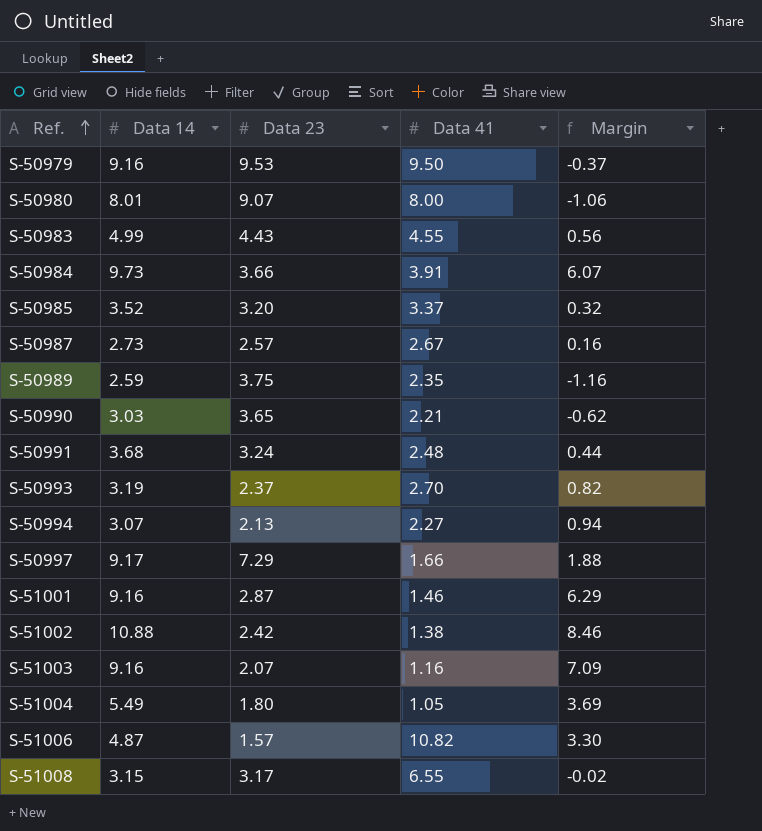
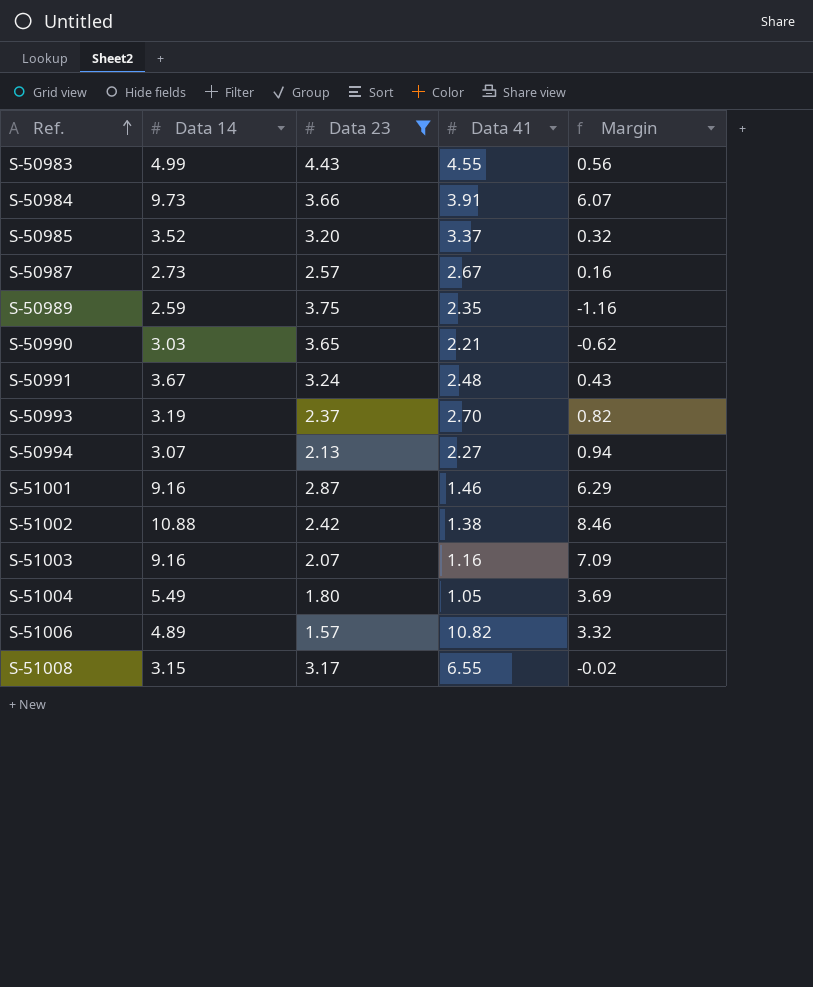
filter: none -> Data 23 <= 4.43
S-50991 | Data 14: 3.68 -> 3.67
S-50991 | Margin: 0.44 -> 0.43
S-51006 | Data 14: 4.87 -> 4.89
S-51006 | Margin: 3.30 -> 3.32

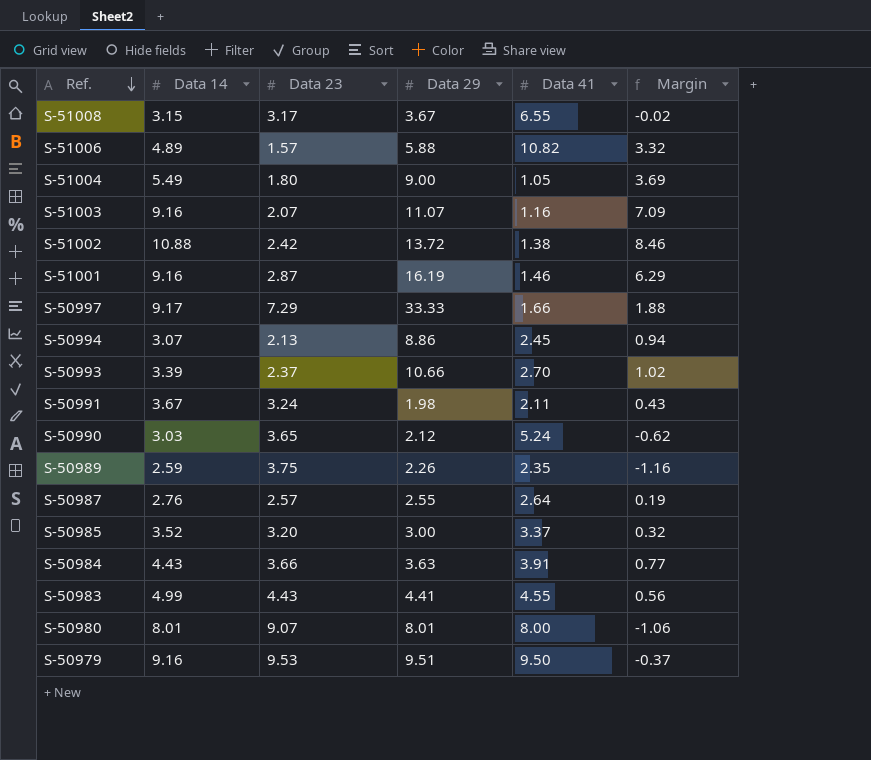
filter: Data 23 <= 4.43 -> none
row order: Ref. ascending -> Ref. descending
column Data 29 | position: none -> 4
S-50994 | Data 41: 2.27 -> 2.45
S-50993 | Data 14: 3.19 -> 3.39
S-50993 | Margin: 0.82 -> 1.02
S-50991 | Data 41: 2.48 -> 2.11
S-50990 | Data 41: 2.21 -> 5.24
S-50987 | Data 14: 2.73 -> 2.76
S-50987 | Data 41: 2.67 -> 2.64
S-50987 | Margin: 0.16 -> 0.19
S-50984 | Data 14: 9.73 -> 4.43
S-50984 | Margin: 6.07 -> 0.77

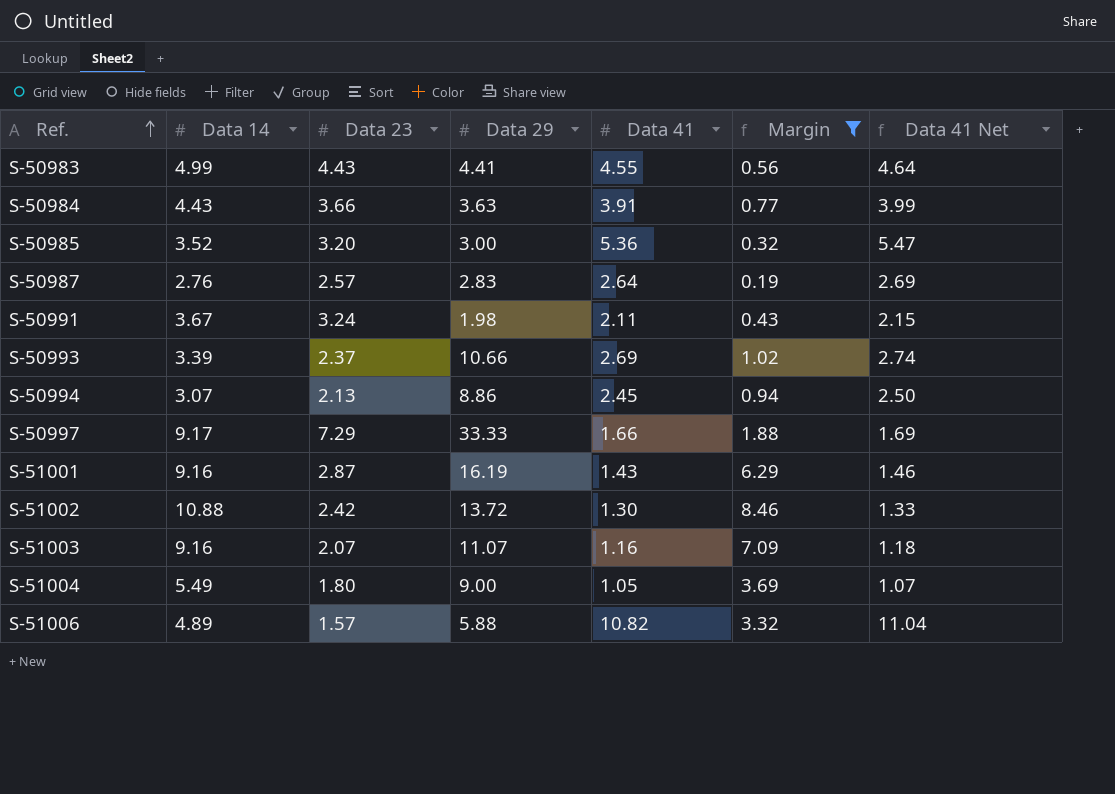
filter: none -> Margin >= 0.19
row order: Ref. descending -> Ref. ascending
column Data 41 Net | formula: none -> [Data 41] * 1.02
S-50985 | Data 41: 3.37 -> 5.36
S-50987 | Data 29: 2.55 -> 2.83
S-50993 | Data 41: 2.70 -> 2.69
S-51001 | Data 41: 1.46 -> 1.43
S-51002 | Data 41: 1.38 -> 1.30

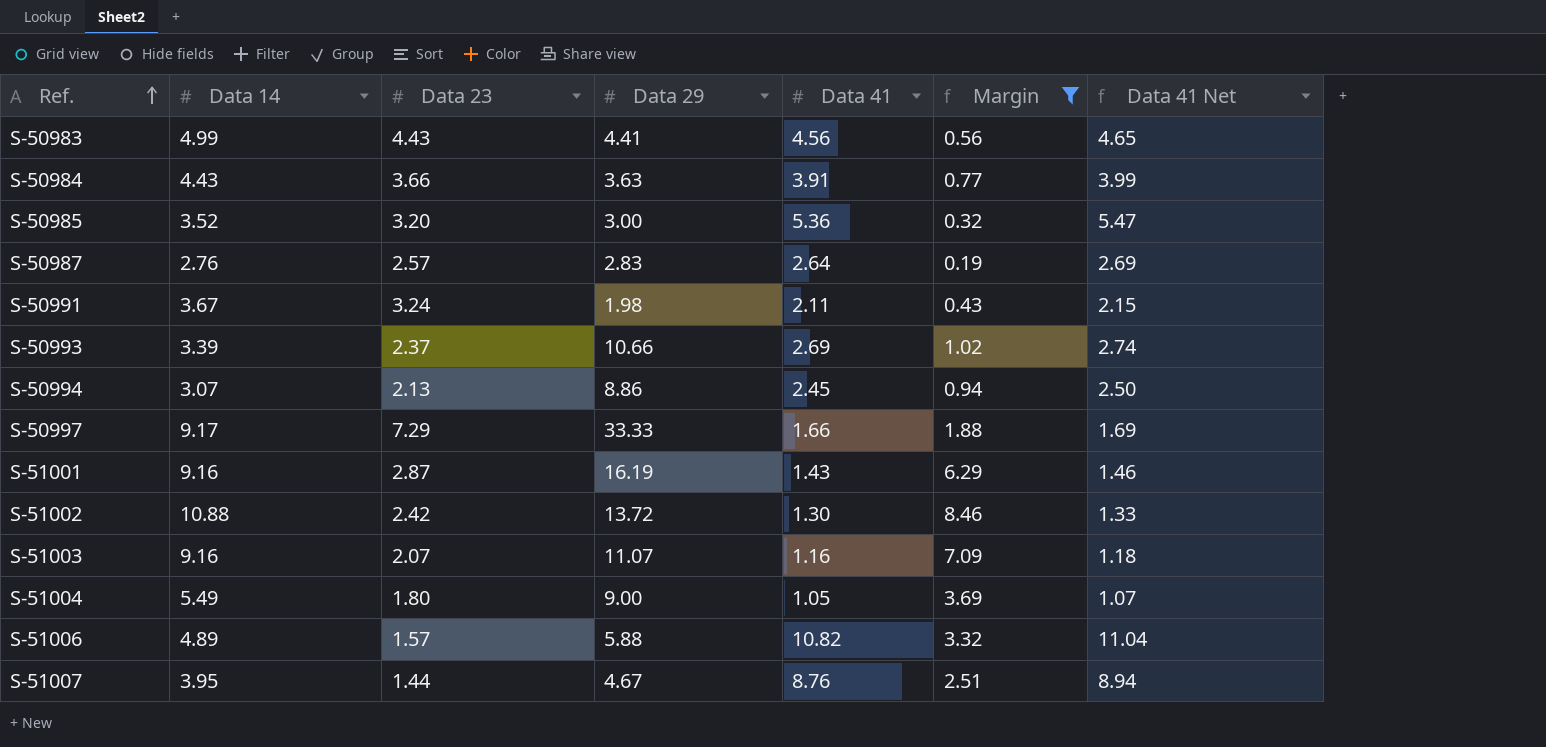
S-50983 | Data 41: 4.55 -> 4.56
S-50983 | Data 41 Net: 4.64 -> 4.65
row S-51007: none -> 3.95 | 1.44 | 4.67 | 8.76 | 2.51 | 8.94

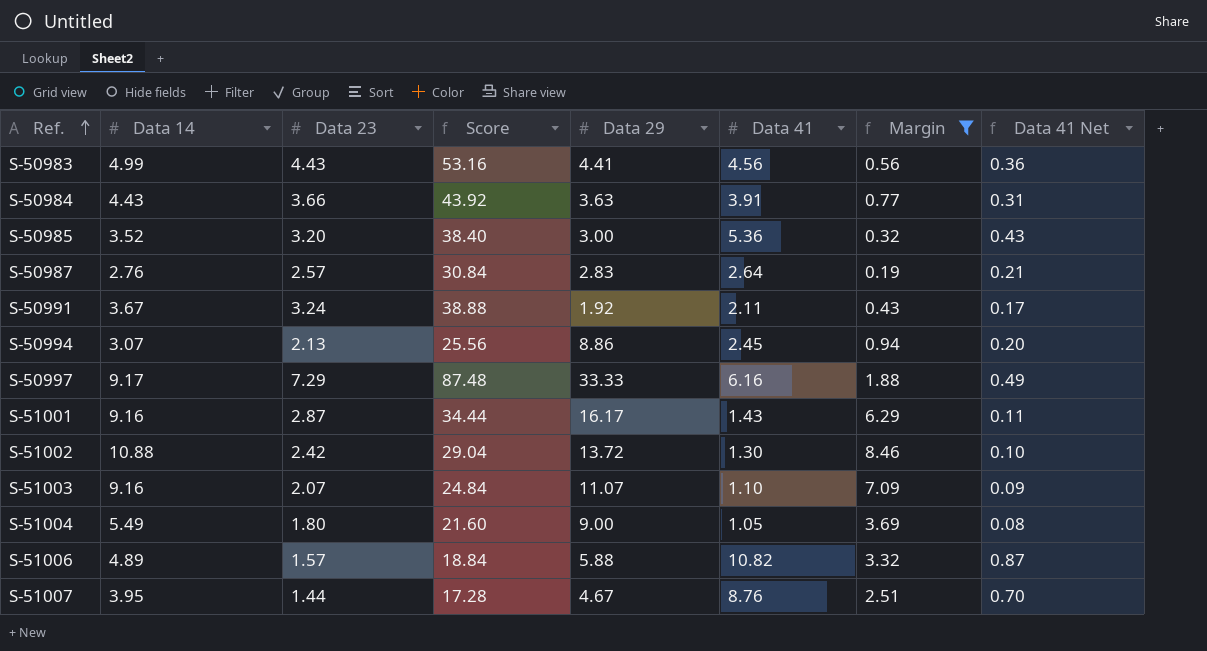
column Score | formula: none -> [Data 23] * 12
column Data 41 Net | formula: [Data 41] * 1.02 -> [Data 41] * 0.08
row S-50993: 3.39 | 2.37 | 10.66 | 2.69 | 1.02 | 2.74 -> none
S-50991 | Data 29: 1.98 -> 1.92
S-50997 | Data 41: 1.66 -> 6.16
S-51001 | Data 29: 16.19 -> 16.17
S-51003 | Data 41: 1.16 -> 1.10

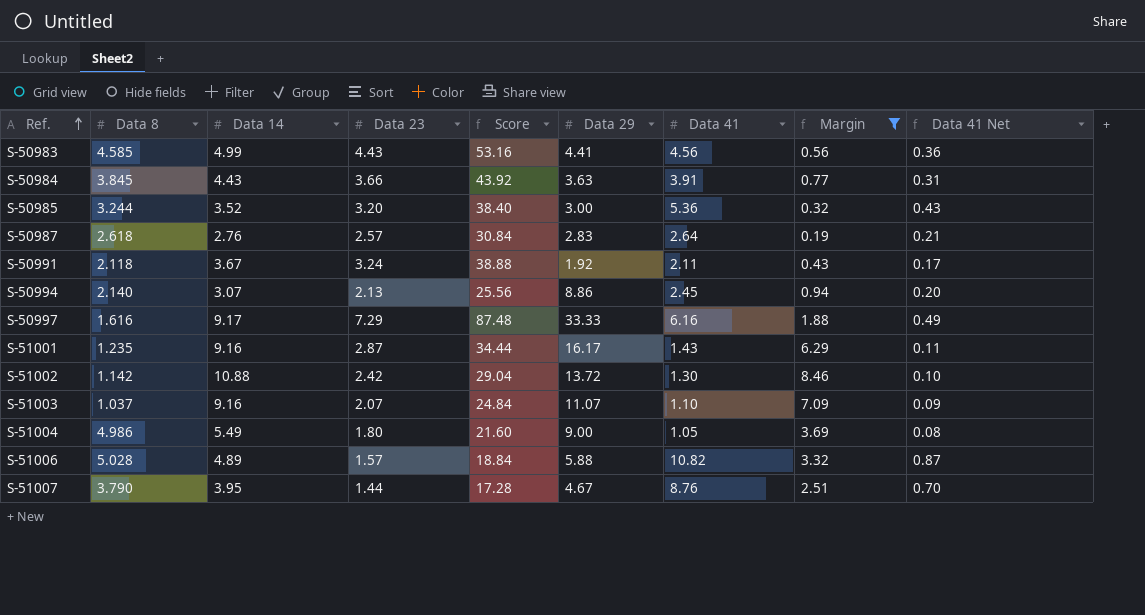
column Data 8 | position: none -> 2

